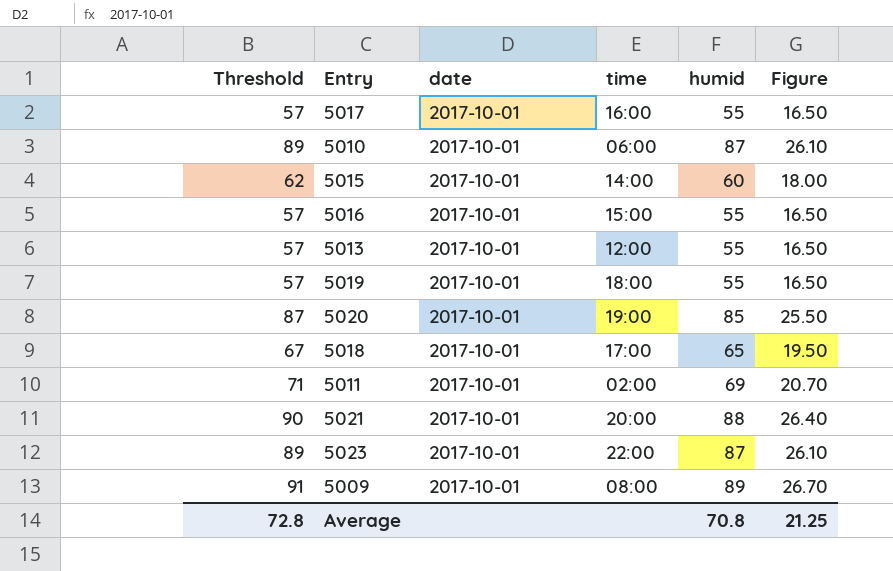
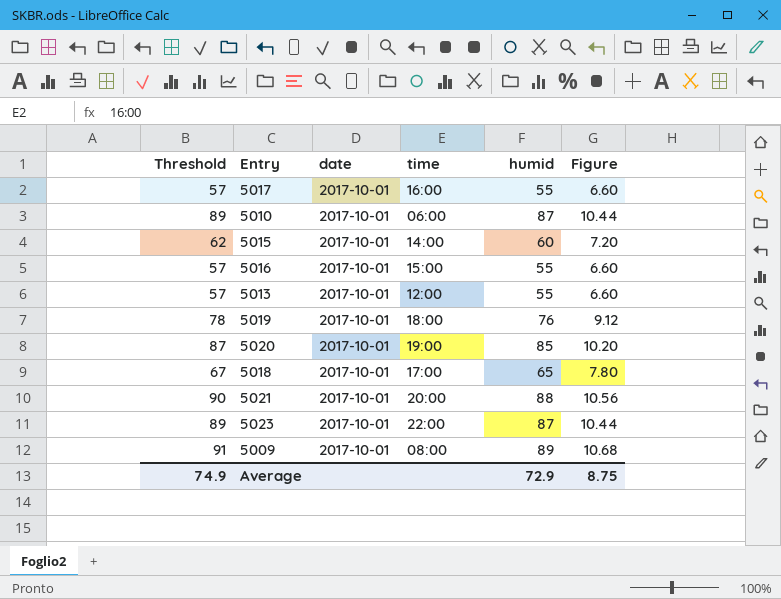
column Figure | formula: [humid] * 0.3 -> [humid] * 0.12
row 5011: 71 | 2017-10-01 | 02:00 | 69 | 20.70 -> none
5019 | Threshold: 57 -> 78
5019 | humid: 55 -> 76
Average | Threshold: 72.8 -> 74.9
Average | humid: 70.8 -> 72.9
Average | Figure: 21.25 -> 8.75

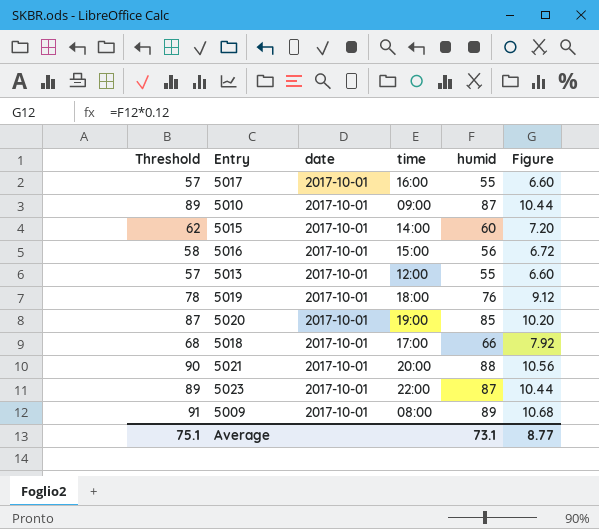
5010 | time: 06:00 -> 09:00
5016 | Threshold: 57 -> 58
5016 | humid: 55 -> 56
5016 | Figure: 6.60 -> 6.72
5018 | Threshold: 67 -> 68
5018 | humid: 65 -> 66
5018 | Figure: 7.80 -> 7.92
Average | Threshold: 74.9 -> 75.1
Average | humid: 72.9 -> 73.1
Average | Figure: 8.75 -> 8.77

